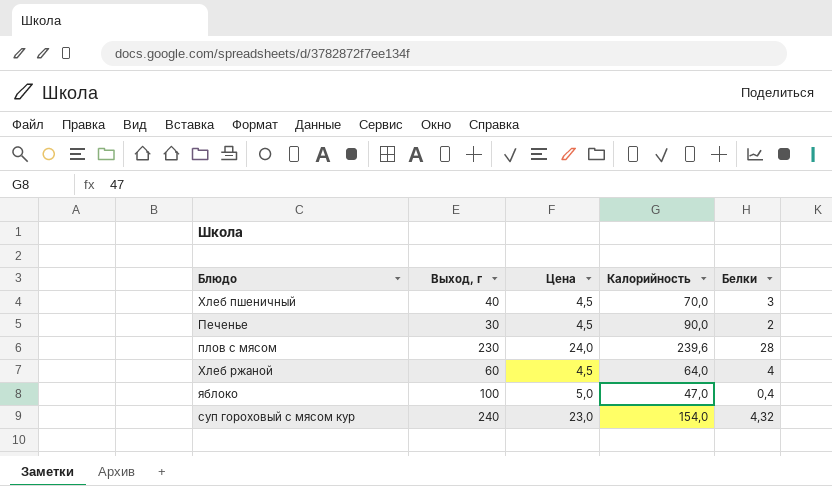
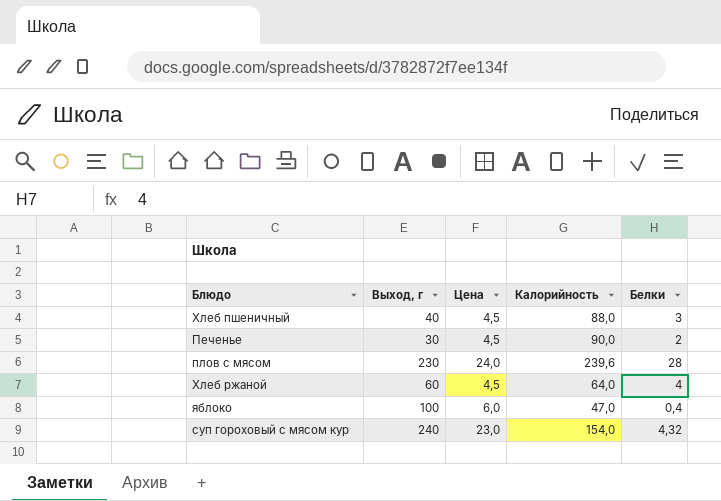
Хлеб пшеничный | Калорийность: 70,0 -> 88,0
яблоко | Цена: 5,0 -> 6,0

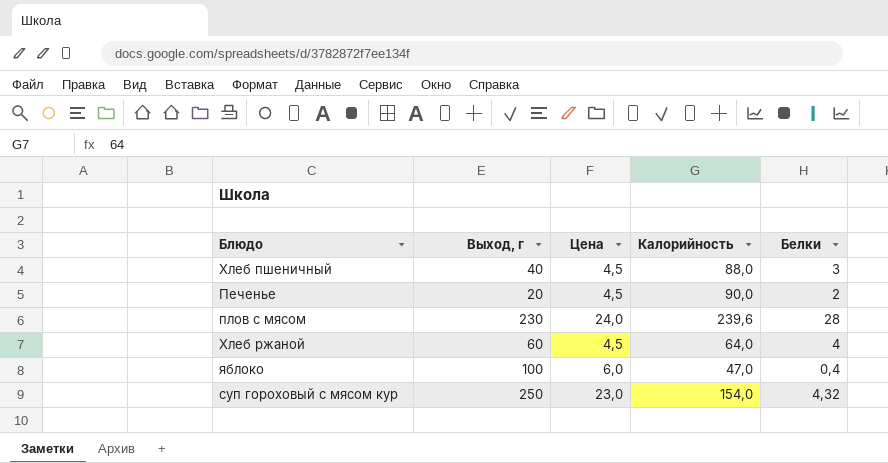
Печенье | Выход, г: 30 -> 20
суп гороховый с мясом кур | Выход, г: 240 -> 250

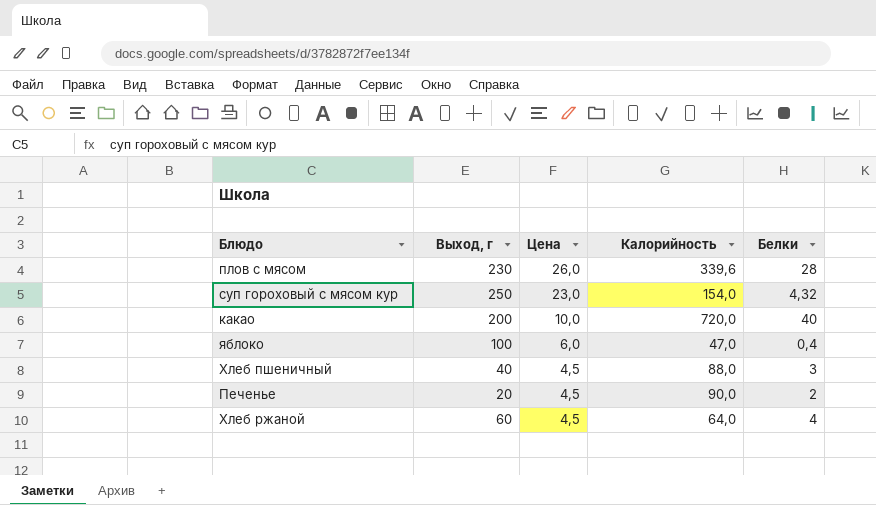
row order: none -> Цена descending
плов с мясом | Цена: 24,0 -> 26,0
плов с мясом | Калорийность: 239,6 -> 339,6
row какао: none -> 200 | 10,0 | 720,0 | 40

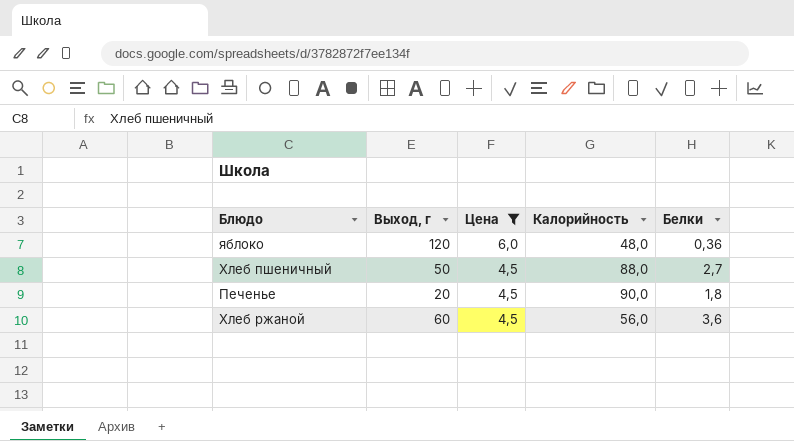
filter: none -> Цена <= 6,0
яблоко | Выход, г: 100 -> 120
яблоко | Калорийность: 47,0 -> 48,0
яблоко | Белки: 0,4 -> 0,36
Хлеб пшеничный | Выход, г: 40 -> 50
Хлеб пшеничный | Белки: 3 -> 2,7
Печенье | Белки: 2 -> 1,8
Хлеб ржаной | Калорийность: 64,0 -> 56,0
Хлеб ржаной | Белки: 4 -> 3,6

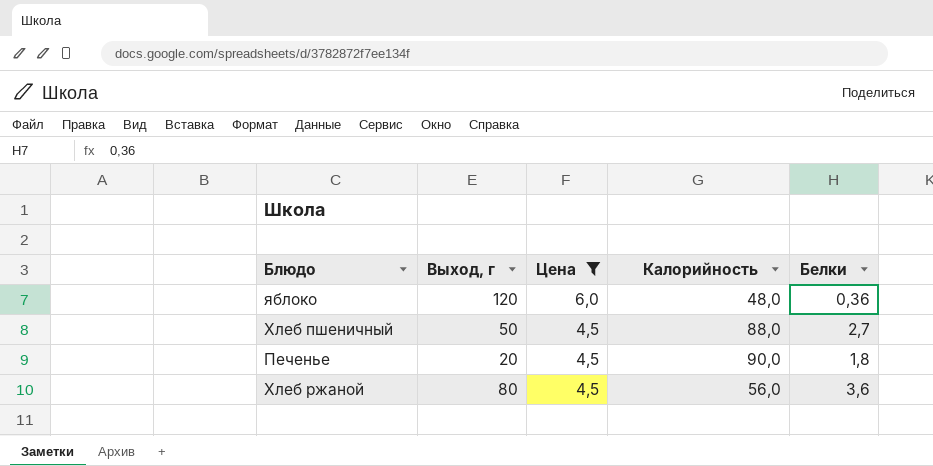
Хлеб ржаной | Выход, г: 60 -> 80

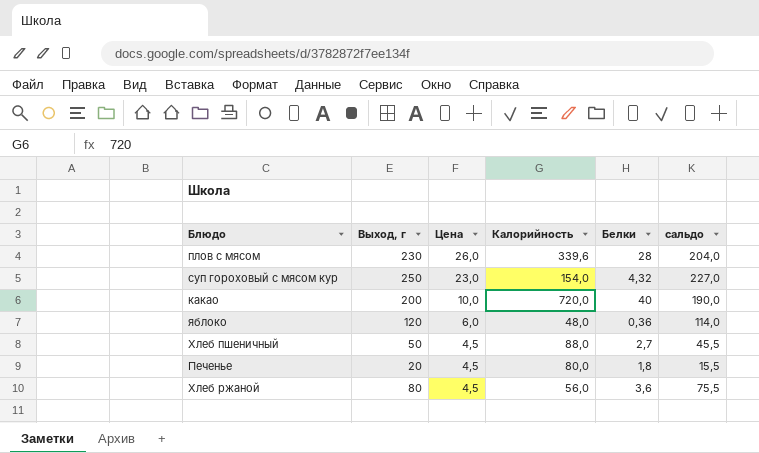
filter: Цена <= 6,0 -> none
column сальдо | formula: none -> [Выход, г] - [Цена]
Печенье | Калорийность: 90,0 -> 80,0

